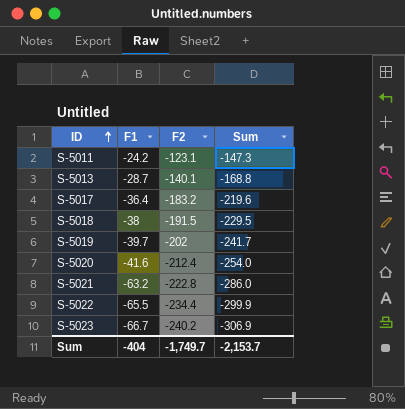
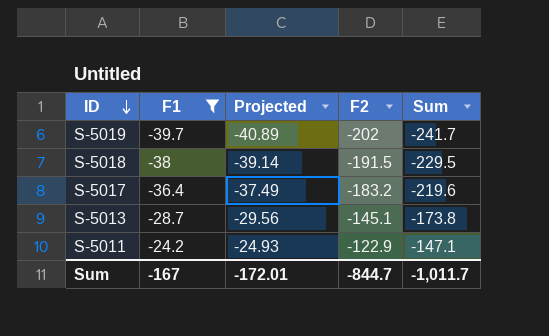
filter: none -> F1 >= -39.7
row order: ID ascending -> ID descending
column Projected | formula: none -> [F1] * 1.03
S-5013 | F2: -140.1 -> -145.1
S-5013 | Sum: -168.8 -> -173.8
S-5011 | F2: -123.1 -> -122.9
S-5011 | Sum: -147.3 -> -147.1
Sum | F1: -404 -> -167
Sum | F2: -1,749.7 -> -844.7
Sum | Sum: -2,153.7 -> -1,011.7

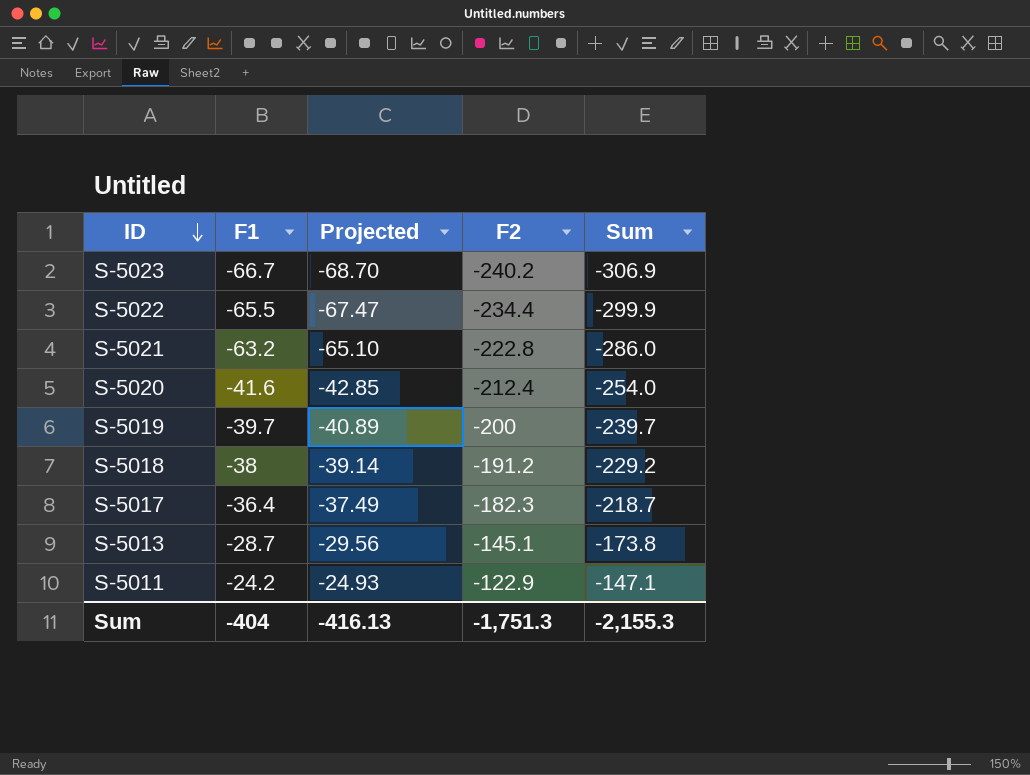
filter: F1 >= -39.7 -> none
S-5019 | F2: -202 -> -200
S-5019 | Sum: -241.7 -> -239.7
S-5018 | F2: -191.5 -> -191.2
S-5018 | Sum: -229.5 -> -229.2
S-5017 | F2: -183.2 -> -182.3
S-5017 | Sum: -219.6 -> -218.7
Sum | F1: -167 -> -404
Sum | Projected: -172.01 -> -416.13
Sum | F2: -844.7 -> -1,751.3
Sum | Sum: -1,011.7 -> -2,155.3

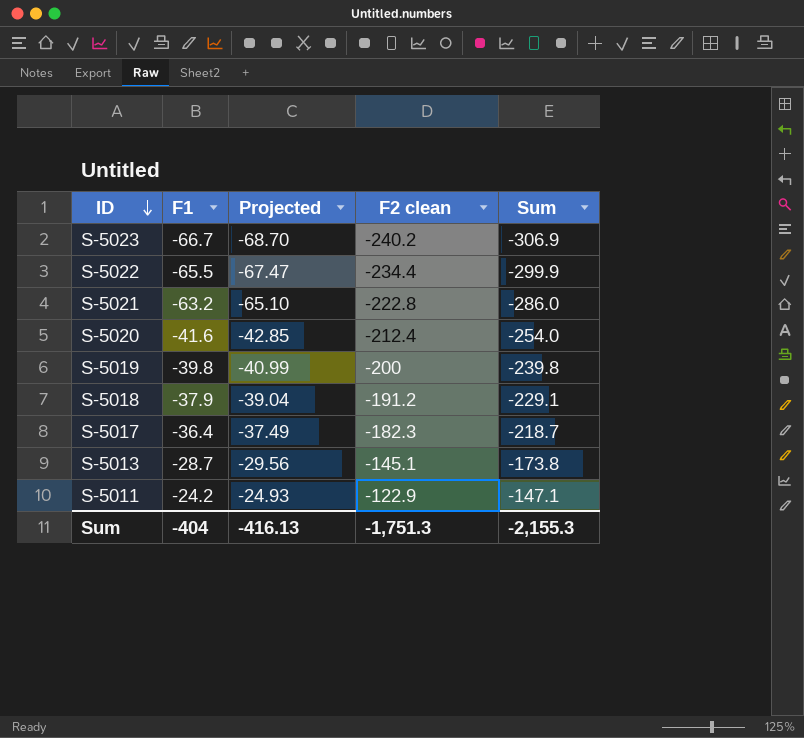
column name: F2 -> F2 clean
S-5019 | F1: -39.7 -> -39.8
S-5019 | Projected: -40.89 -> -40.99
S-5019 | Sum: -239.7 -> -239.8
S-5018 | F1: -38 -> -37.9
S-5018 | Projected: -39.14 -> -39.04
S-5018 | Sum: -229.2 -> -229.1

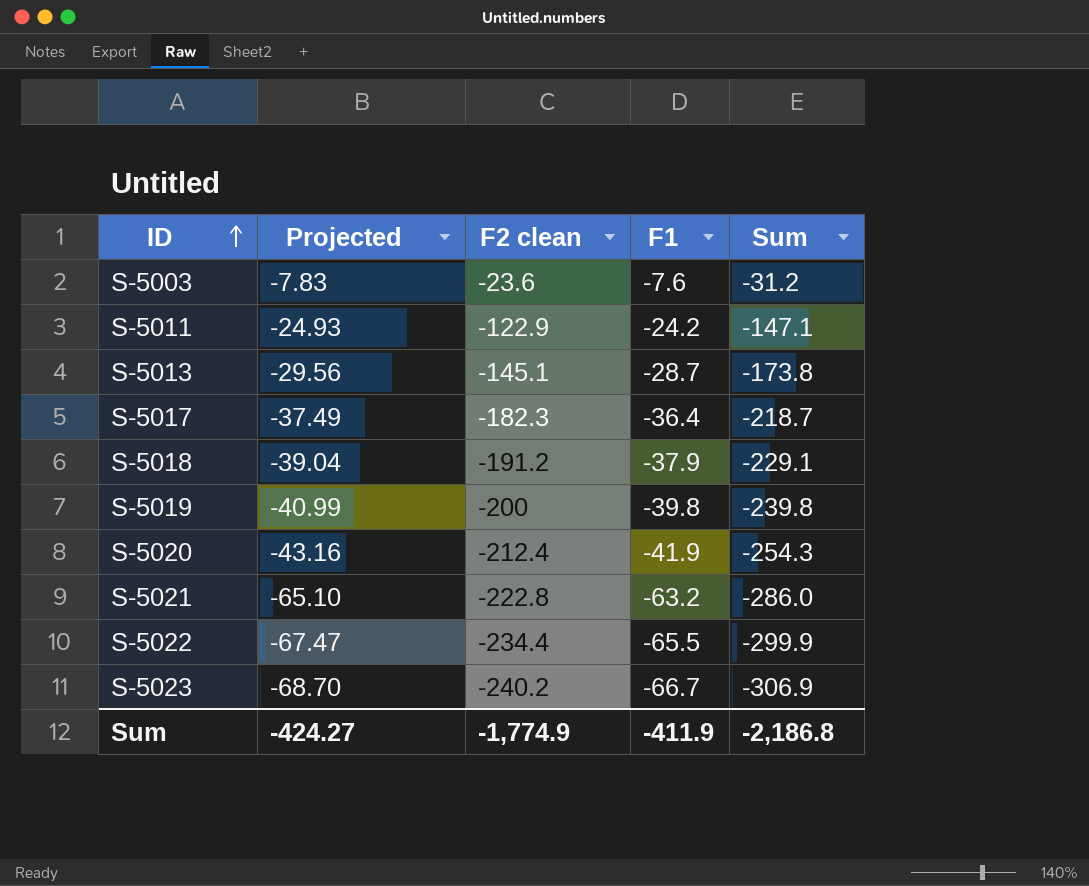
row order: ID descending -> ID ascending
column F1 | position: 2 -> 4
row S-5003: none -> -7.83 | -23.6 | -7.6 | -31.2
S-5020 | Projected: -42.85 -> -43.16
S-5020 | F1: -41.6 -> -41.9
S-5020 | Sum: -254.0 -> -254.3
Sum | Projected: -416.13 -> -424.27
Sum | F2 clean: -1,751.3 -> -1,774.9
Sum | F1: -404 -> -411.9
Sum | Sum: -2,155.3 -> -2,186.8

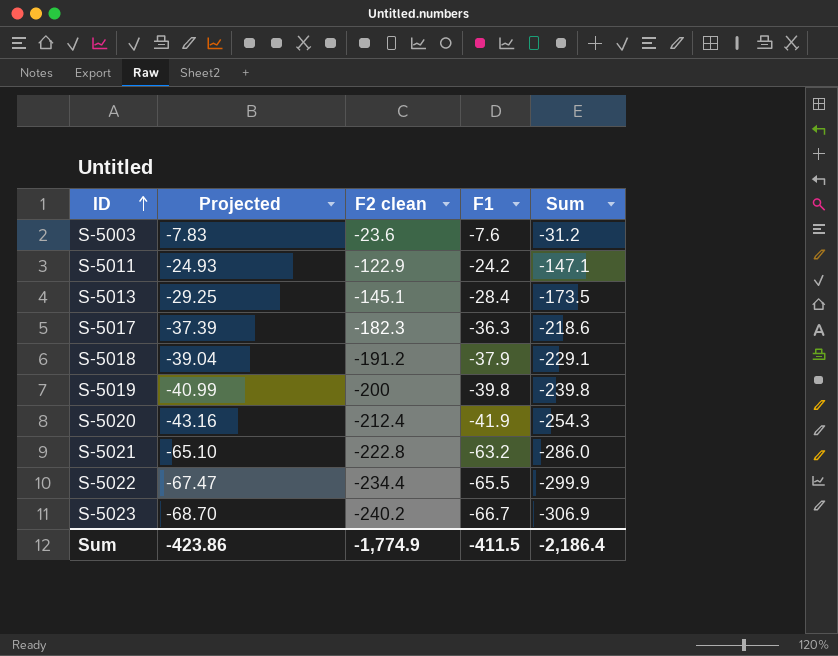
S-5013 | Projected: -29.56 -> -29.25
S-5013 | F1: -28.7 -> -28.4
S-5013 | Sum: -173.8 -> -173.5
S-5017 | Projected: -37.49 -> -37.39
S-5017 | F1: -36.4 -> -36.3
S-5017 | Sum: -218.7 -> -218.6
Sum | Projected: -424.27 -> -423.86
Sum | F1: -411.9 -> -411.5
Sum | Sum: -2,186.8 -> -2,186.4

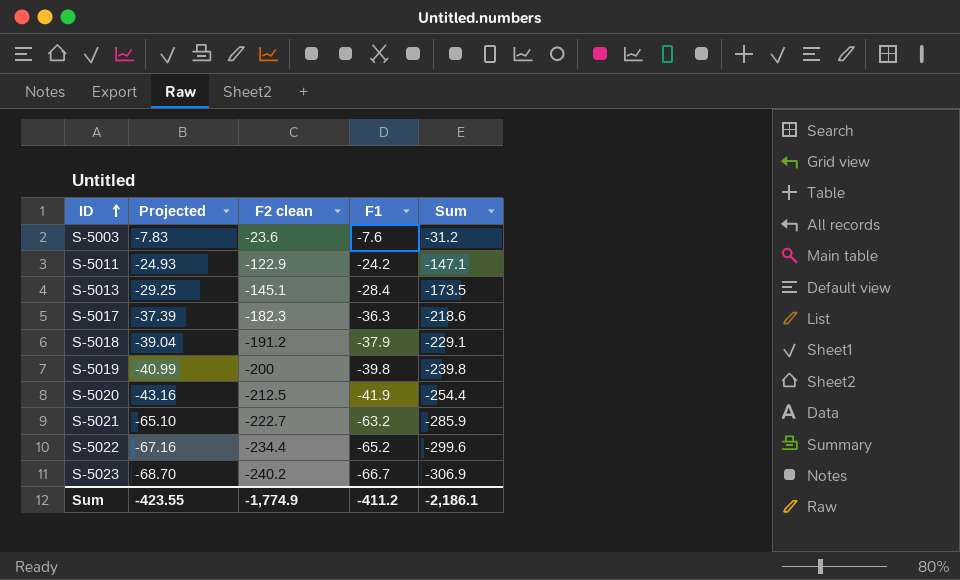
S-5020 | F2 clean: -212.4 -> -212.5
S-5020 | Sum: -254.3 -> -254.4
S-5021 | F2 clean: -222.8 -> -222.7
S-5021 | Sum: -286.0 -> -285.9
S-5022 | Projected: -67.47 -> -67.16
S-5022 | F1: -65.5 -> -65.2
S-5022 | Sum: -299.9 -> -299.6
Sum | Projected: -423.86 -> -423.55
Sum | F1: -411.5 -> -411.2
Sum | Sum: -2,186.4 -> -2,186.1

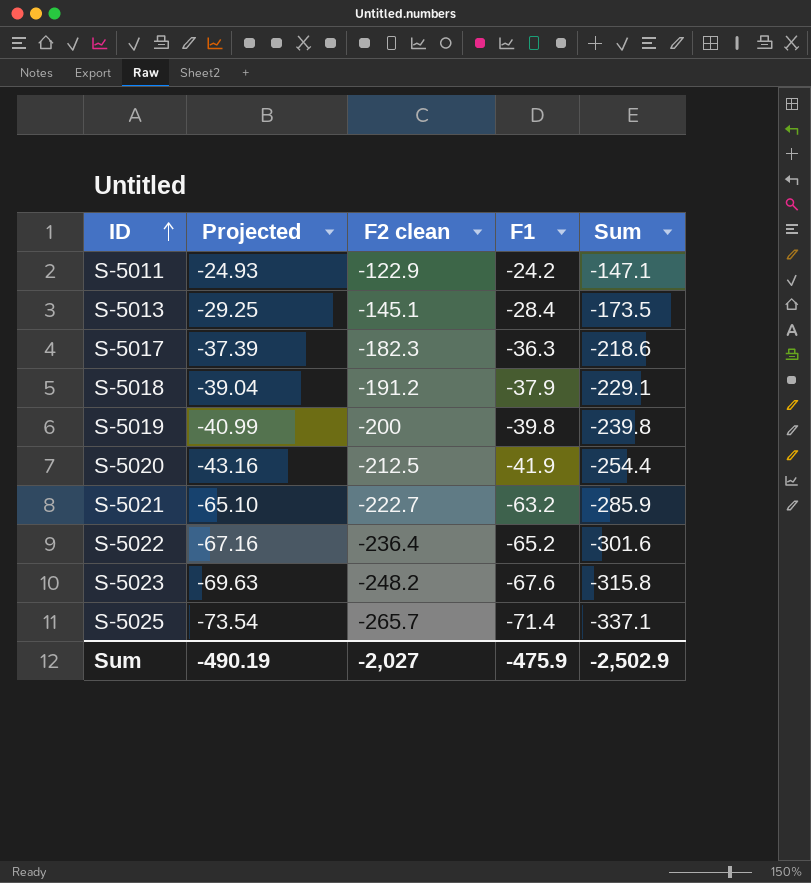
row S-5003: -7.83 | -23.6 | -7.6 | -31.2 -> none
S-5022 | F2 clean: -234.4 -> -236.4
S-5022 | Sum: -299.6 -> -301.6
S-5023 | Projected: -68.70 -> -69.63
S-5023 | F2 clean: -240.2 -> -248.2
S-5023 | F1: -66.7 -> -67.6
S-5023 | Sum: -306.9 -> -315.8
row S-5025: none -> -73.54 | -265.7 | -71.4 | -337.1
Sum | Projected: -423.55 -> -490.19
Sum | F2 clean: -1,774.9 -> -2,027
Sum | F1: -411.2 -> -475.9
Sum | Sum: -2,186.1 -> -2,502.9

